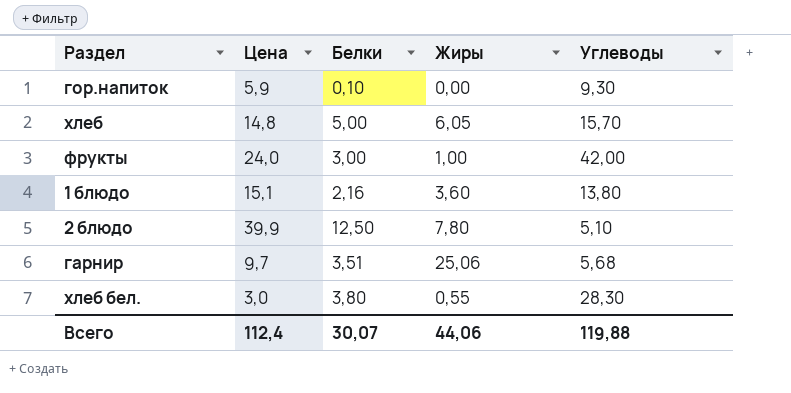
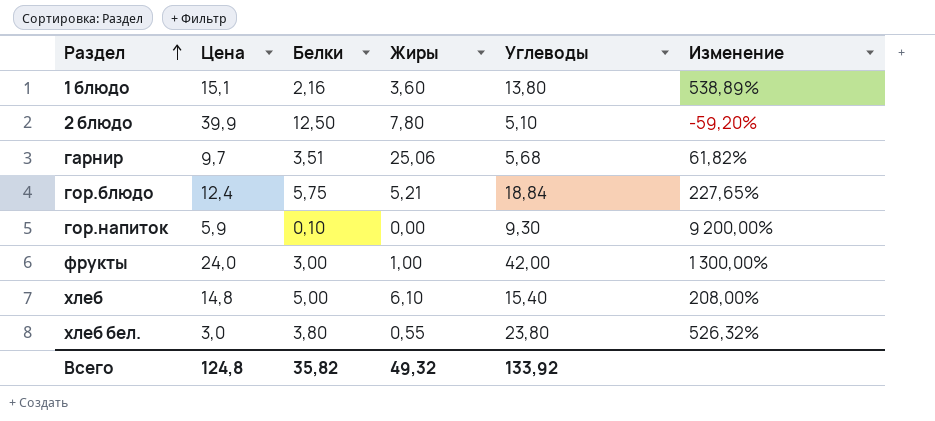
row order: none -> Раздел ascending
column Изменение | formula: none -> ([Углеводы] - [Белки]) / [Белки]
row гор.блюдо: none -> 12,4 | 5,75 | 5,21 | 18,84 | 227,65%
хлеб | Жиры: 6,05 -> 6,10
хлеб | Углеводы: 15,70 -> 15,40
хлеб бел. | Углеводы: 28,30 -> 23,80
Всего | Цена: 112,4 -> 124,8
Всего | Белки: 30,07 -> 35,82
Всего | Жиры: 44,06 -> 49,32
Всего | Углеводы: 119,88 -> 133,92

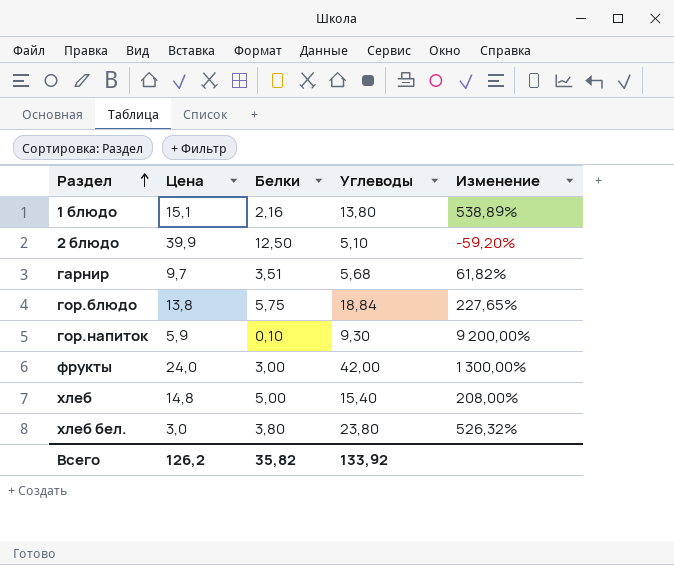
column Жиры | position: 4 -> none
гор.блюдо | Цена: 12,4 -> 13,8
Всего | Цена: 124,8 -> 126,2

